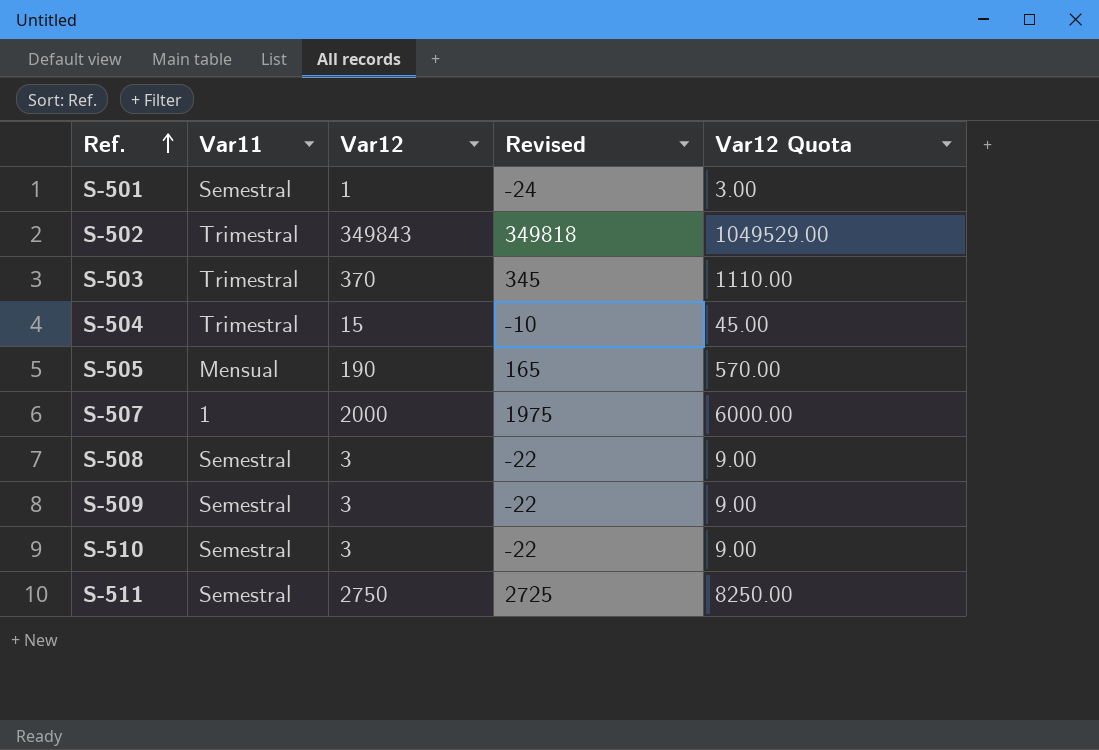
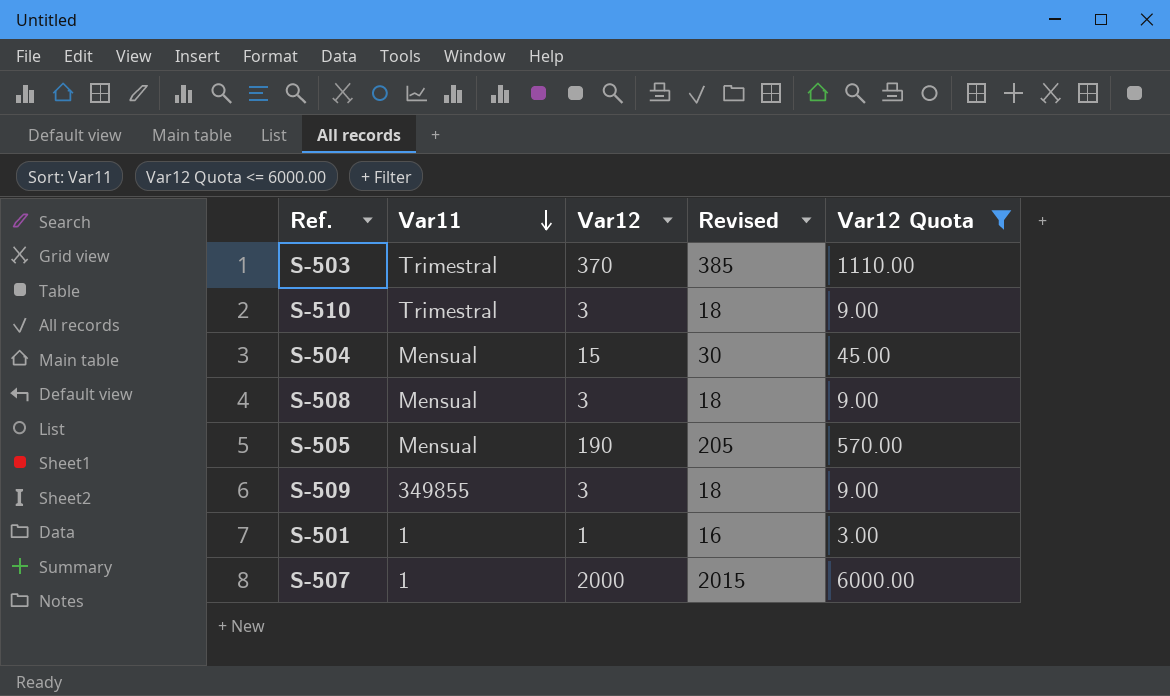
filter: none -> Var12 Quota <= 6000.00
row order: Ref. ascending -> Var11 descending
column Revised | formula: [Var12] - 25 -> [Var12] + 15
S-510 | Var11: Semestral -> Trimestral
S-504 | Var11: Trimestral -> Mensual
S-508 | Var11: Semestral -> Mensual
S-509 | Var11: Semestral -> 349855
S-501 | Var11: Semestral -> 1

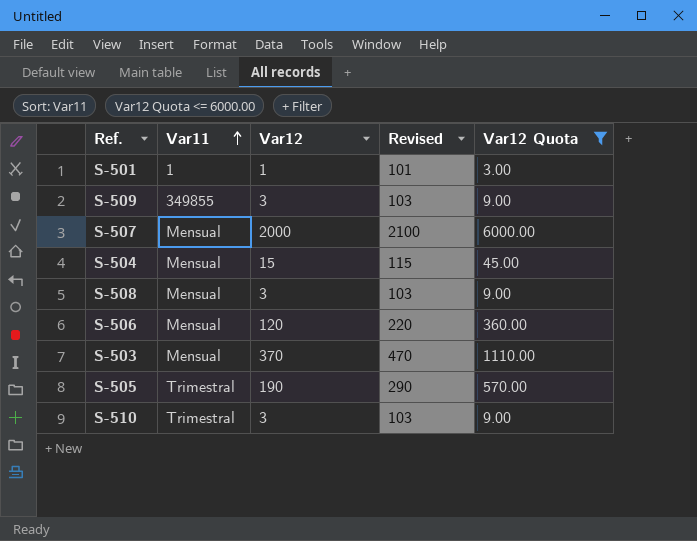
row order: Var11 descending -> Var11 ascending
column Revised | formula: [Var12] + 15 -> [Var12] + 100
S-507 | Var11: 1 -> Mensual
row S-506: none -> Mensual | 120 | 220 | 360.00
S-503 | Var11: Trimestral -> Mensual
S-505 | Var11: Mensual -> Trimestral

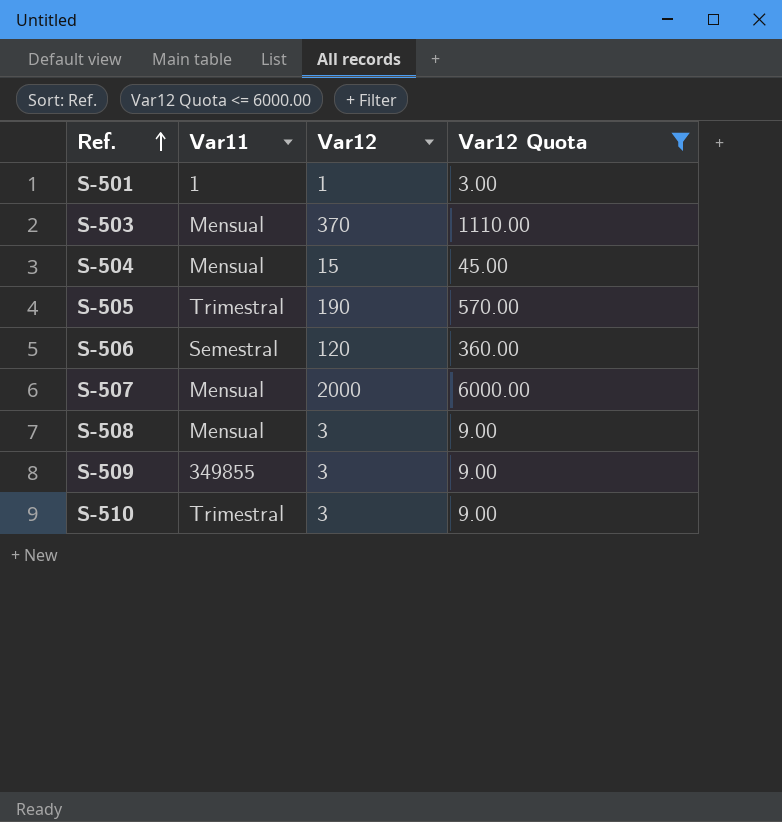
row order: Var11 ascending -> Ref. ascending
column Revised | formula: [Var12] + 100 -> none
S-506 | Var11: Mensual -> Semestral

